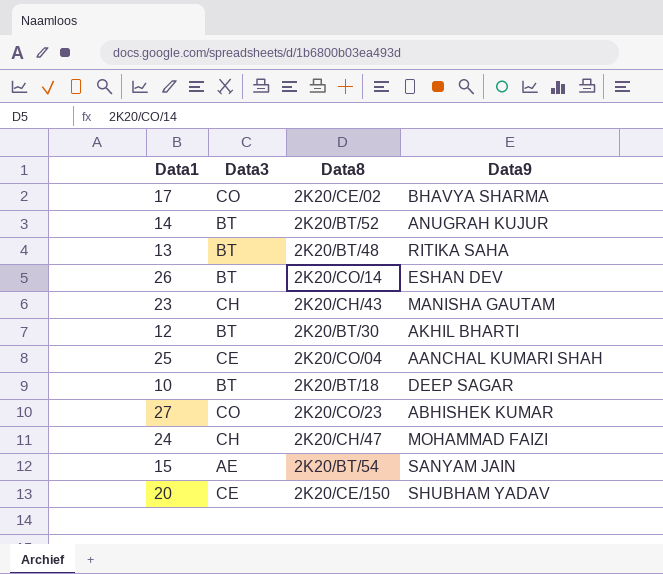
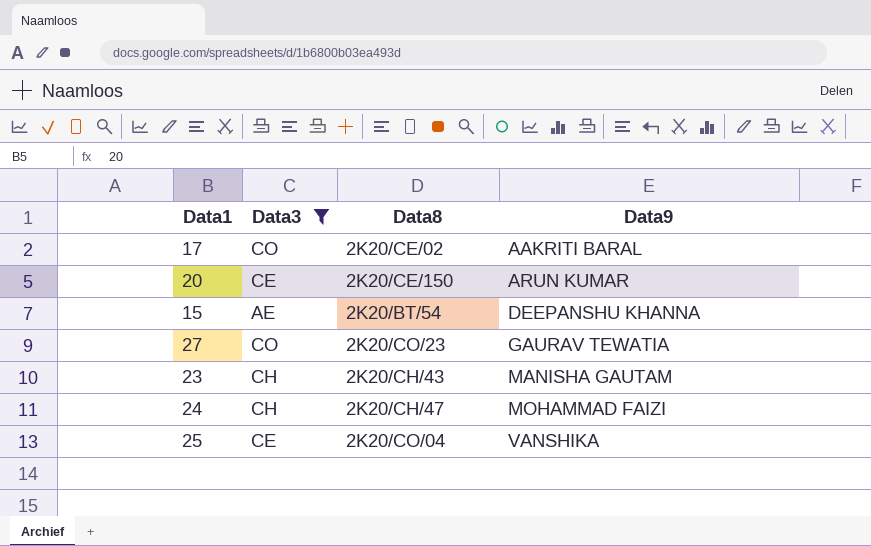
filter: none -> Data3 != BT
row order: none -> Data9 ascending
17 | Data9: BHAVYA SHARMA -> AAKRITI BARAL
20 | Data9: SHUBHAM YADAV -> ARUN KUMAR
15 | Data9: SANYAM JAIN -> DEEPANSHU KHANNA
27 | Data9: ABHISHEK KUMAR -> GAURAV TEWATIA
25 | Data9: AANCHAL KUMARI SHAH -> VANSHIKA

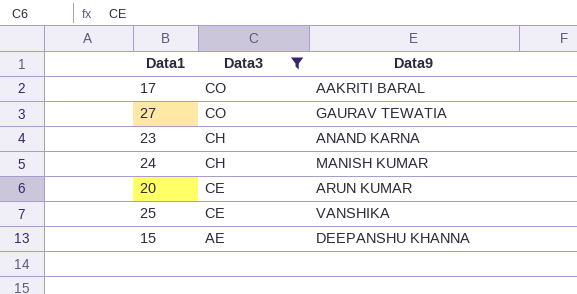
row order: Data9 ascending -> Data3 descending
column Data8 | position: 3 -> none
23 | Data9: MANISHA GAUTAM -> ANAND KARNA
24 | Data9: MOHAMMAD FAIZI -> MANISH KUMAR

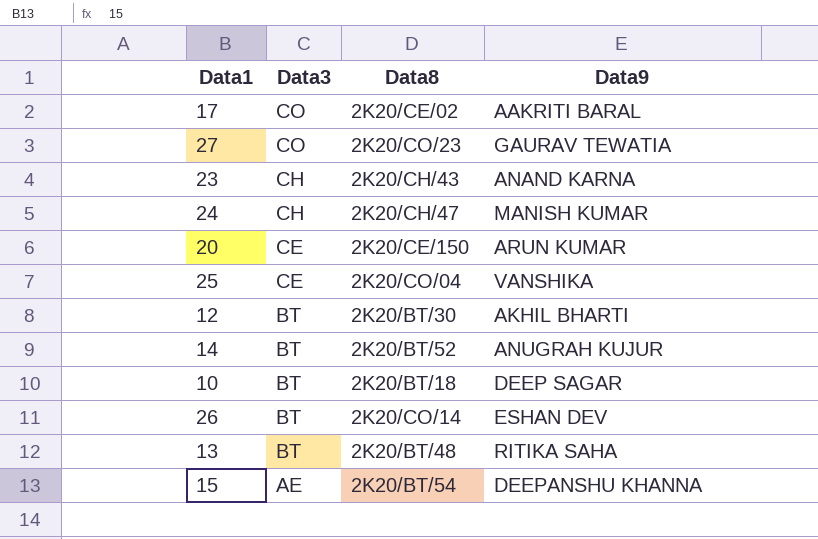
filter: Data3 != BT -> none
column Data8 | position: none -> 3

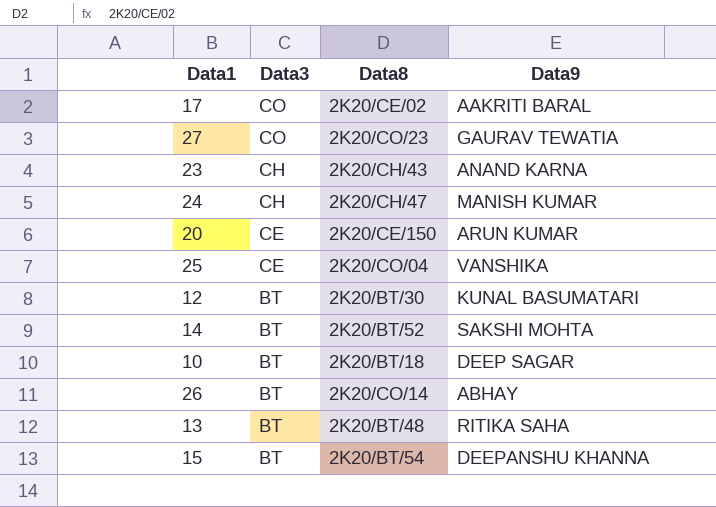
12 | Data9: AKHIL BHARTI -> KUNAL BASUMATARI
14 | Data9: ANUGRAH KUJUR -> SAKSHI MOHTA
26 | Data9: ESHAN DEV -> ABHAY
15 | Data3: AE -> BT

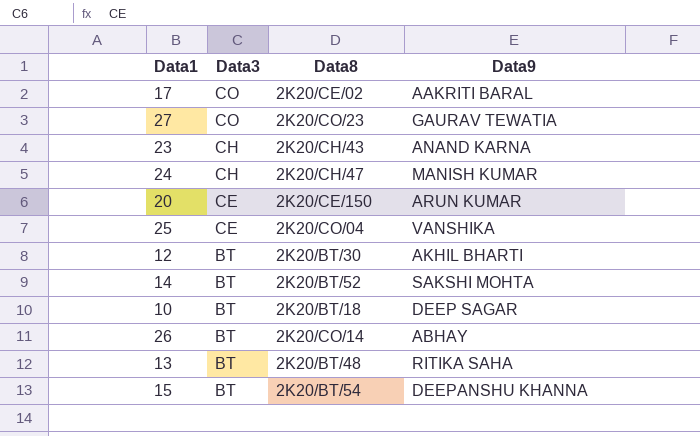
12 | Data9: KUNAL BASUMATARI -> AKHIL BHARTI

